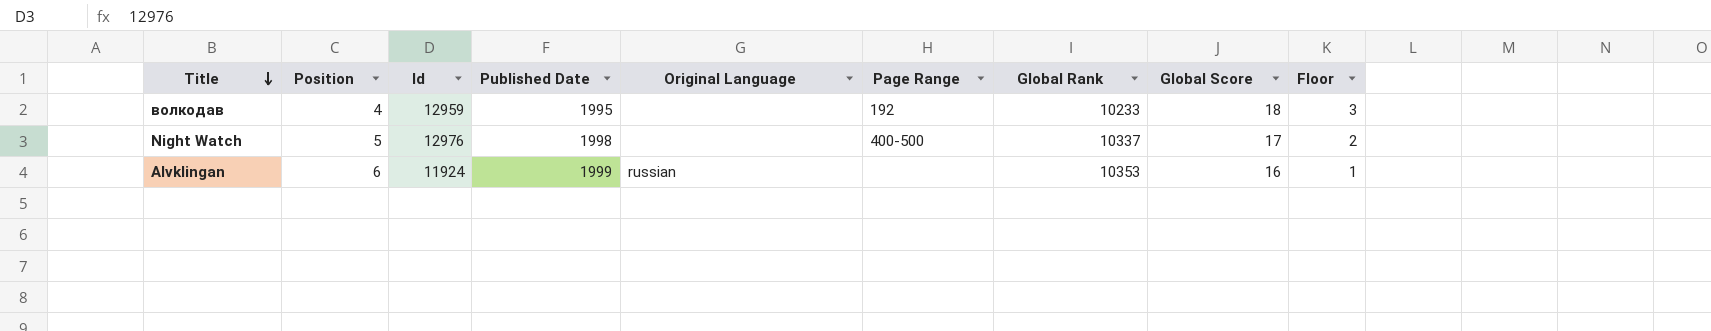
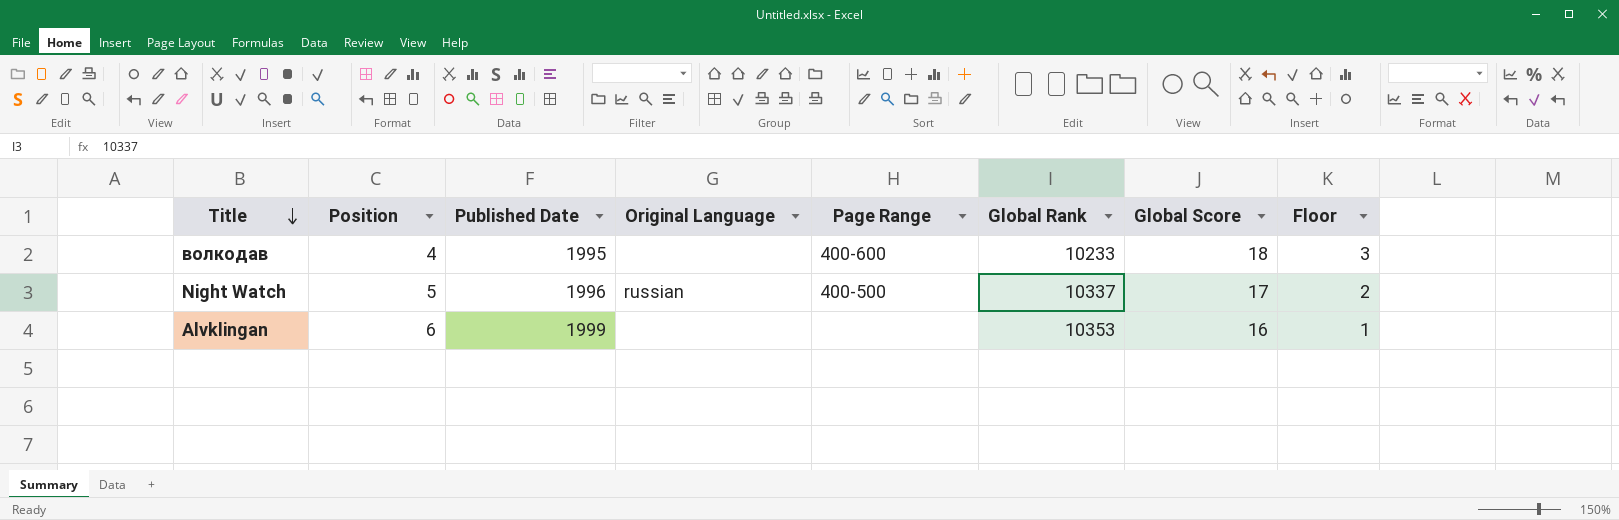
column Id | position: 3 -> none
волкодав | Page Range: 192 -> 400-600
Night Watch | Published Date: 1998 -> 1996
Night Watch | Original Language: none -> russian
Alvklingan | Original Language: russian -> none

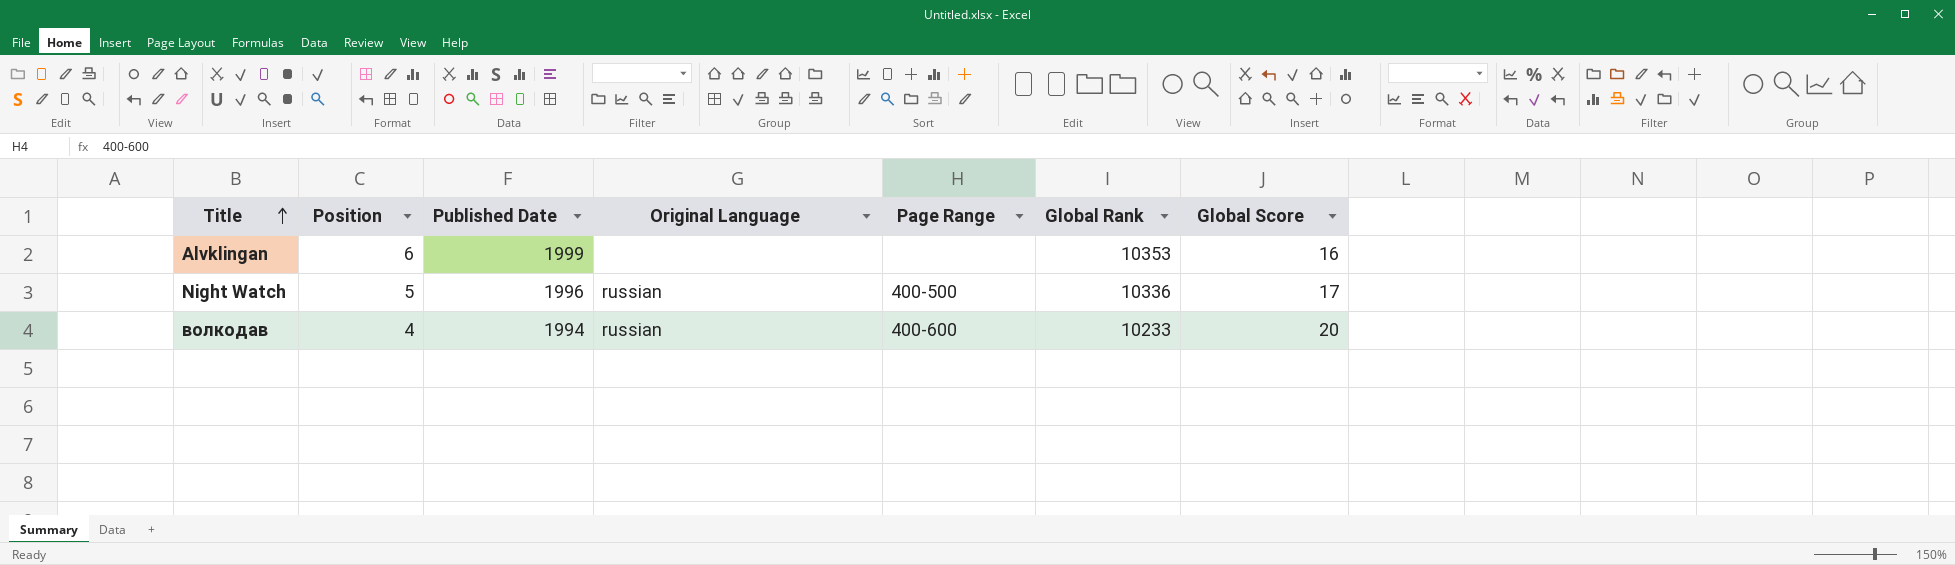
row order: Title descending -> Title ascending
column Floor | formula: [Global Score] - 15 -> none
Night Watch | Global Rank: 10337 -> 10336
волкодав | Published Date: 1995 -> 1994
волкодав | Original Language: none -> russian
волкодав | Global Score: 18 -> 20

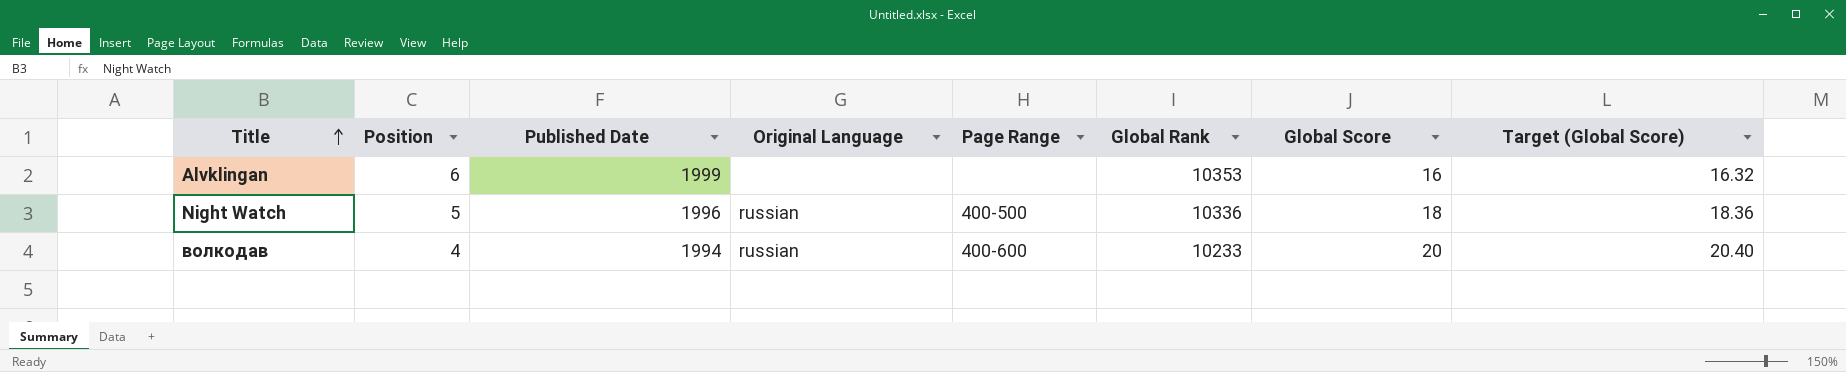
column Target (Global Score) | formula: none -> [Global Score] * 1.02
Night Watch | Global Score: 17 -> 18

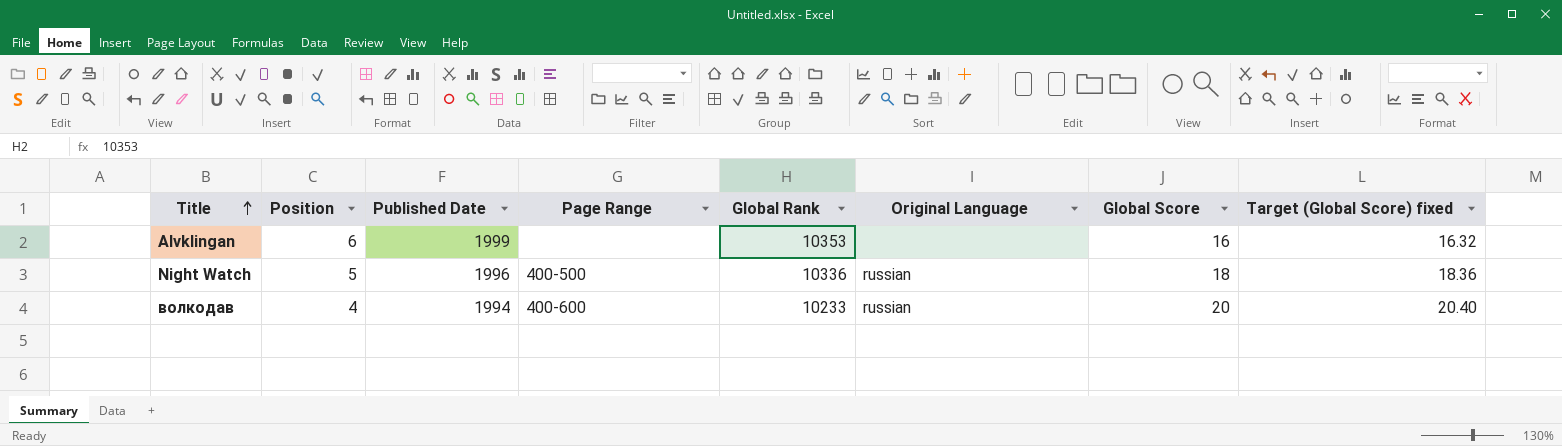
column Original Language | position: 4 -> 6
column name: Target (Global Score) -> Target (Global Score) fixed

